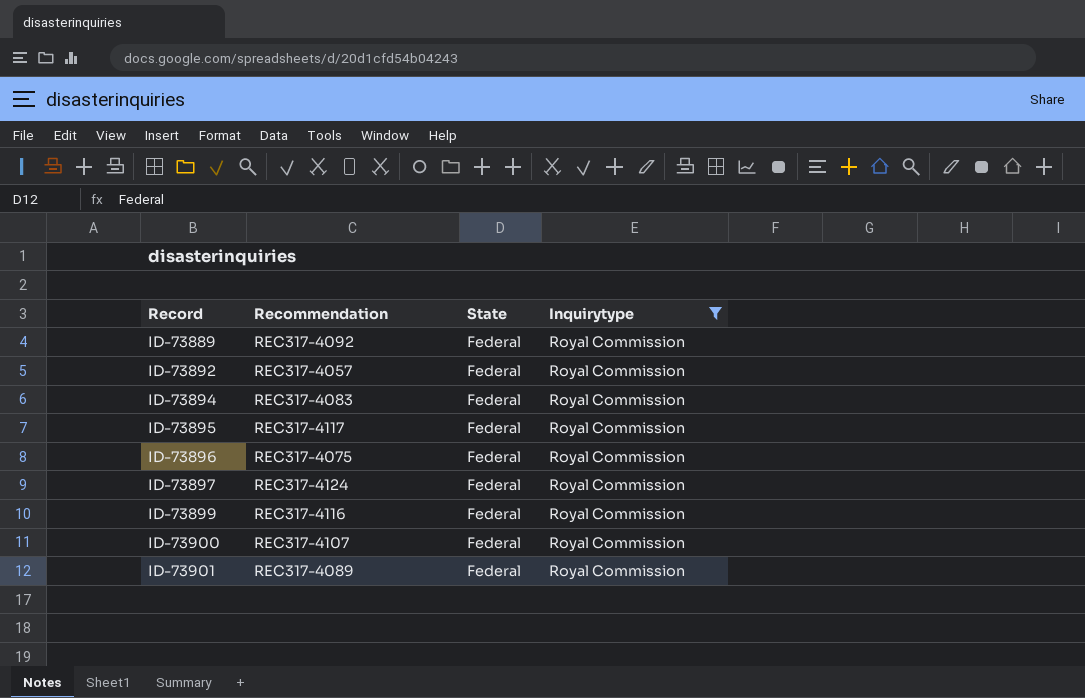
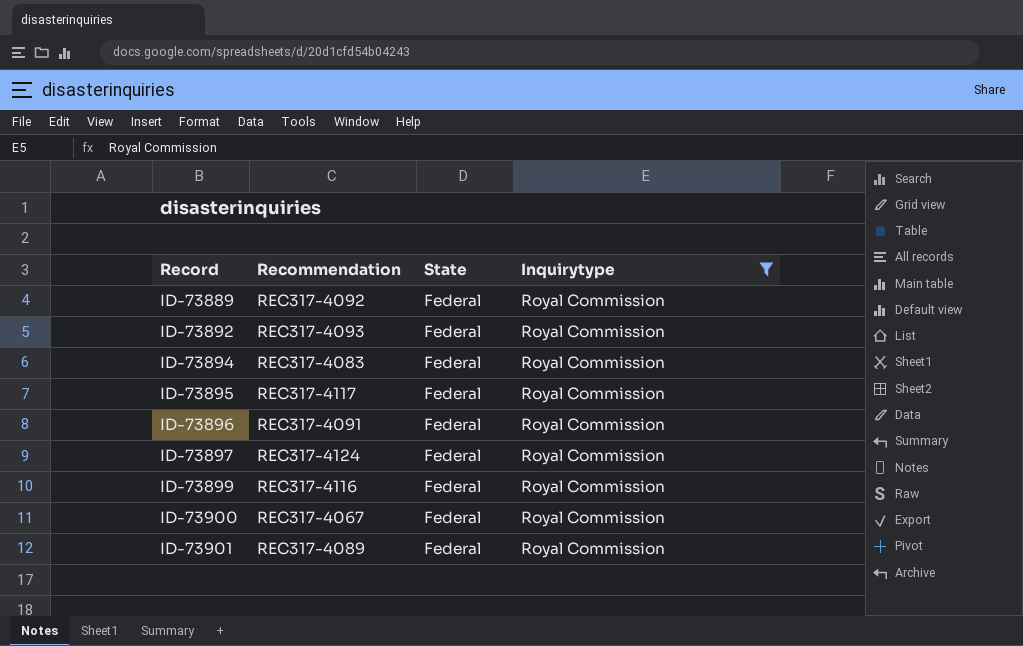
ID-73892 | Recommendation: REC317-4057 -> REC317-4093
ID-73896 | Recommendation: REC317-4075 -> REC317-4091
ID-73900 | Recommendation: REC317-4107 -> REC317-4067

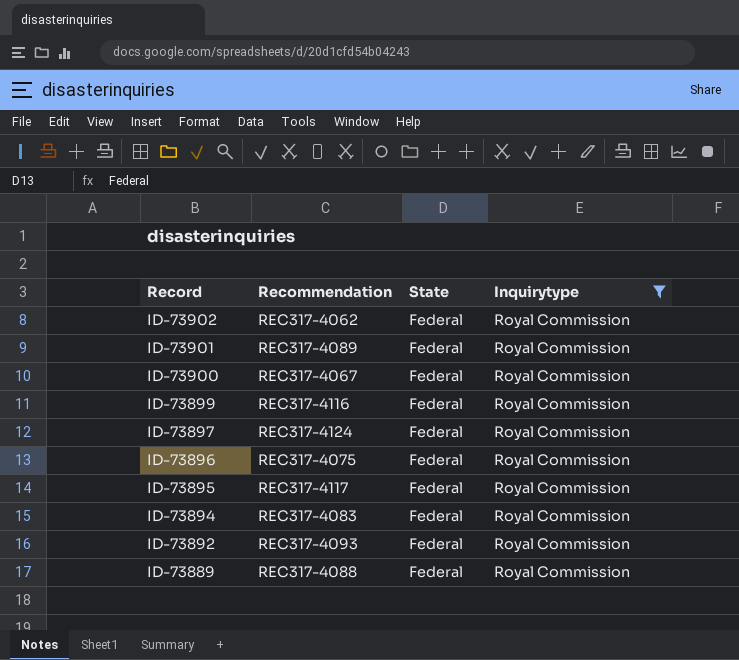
row order: Record ascending -> Record descending
row ID-73902: none -> REC317-4062 | Federal | Royal Commission
ID-73896 | Recommendation: REC317-4091 -> REC317-4075
ID-73889 | Recommendation: REC317-4092 -> REC317-4088

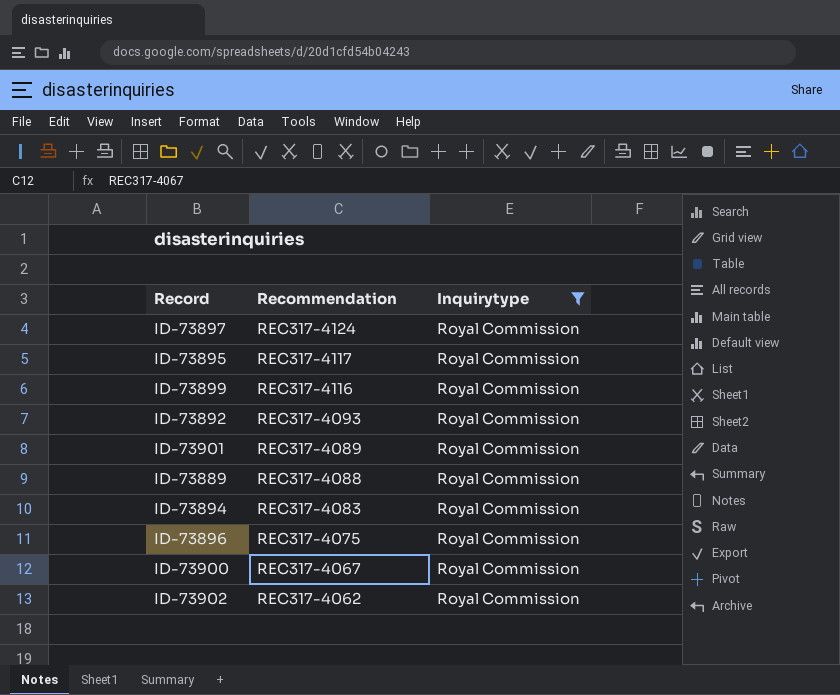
row order: Record descending -> Recommendation descending
column State | position: 3 -> none

